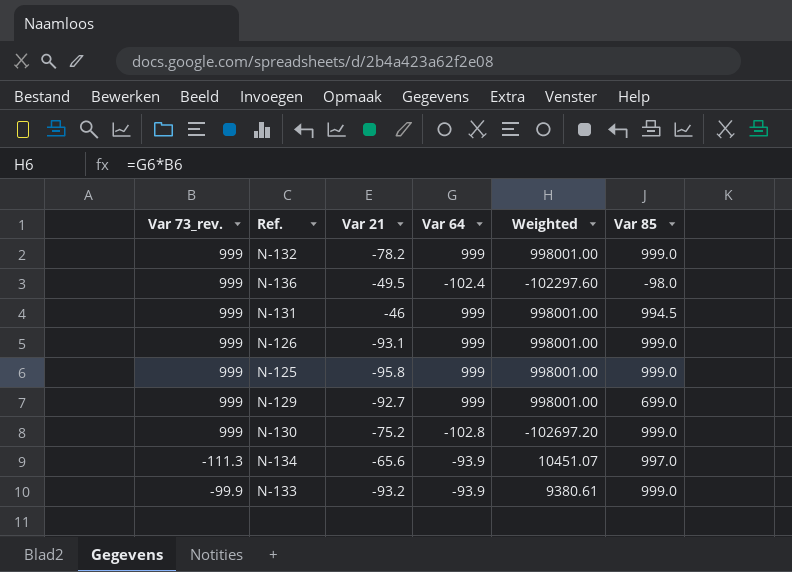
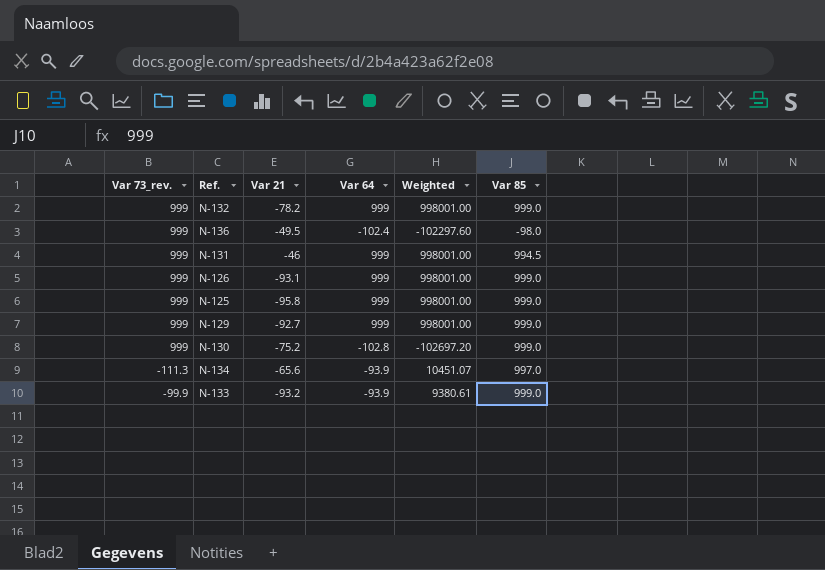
N-129 | Var 85: 699.0 -> 999.0

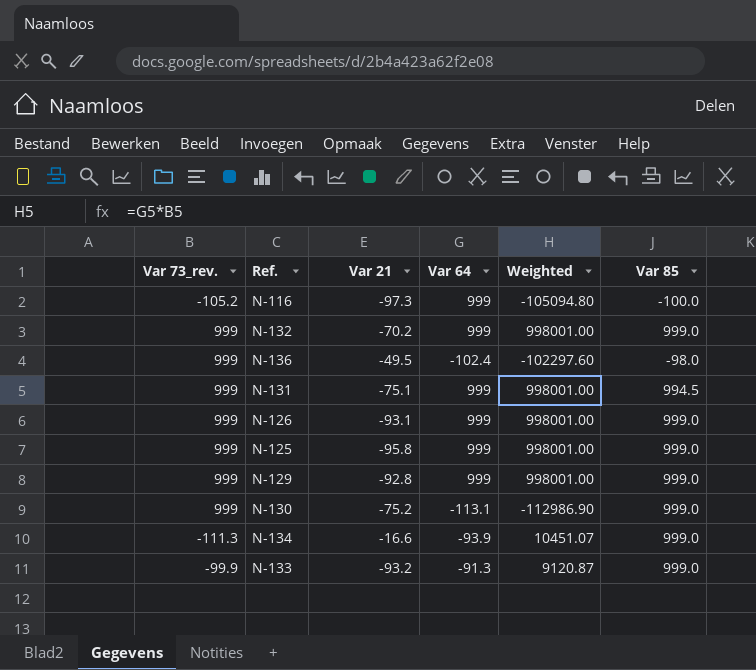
row N-116: none -> -105.2 | -97.3 | 999 | -105094.80 | -100.0
N-132 | Var 21: -78.2 -> -70.2
N-131 | Var 21: -46 -> -75.1
N-129 | Var 21: -92.7 -> -92.8
N-130 | Var 64: -102.8 -> -113.1
N-130 | Weighted: -102697.20 -> -112986.90
N-134 | Var 21: -65.6 -> -16.6
N-134 | Var 85: 997.0 -> 999.0
N-133 | Var 64: -93.9 -> -91.3
N-133 | Weighted: 9380.61 -> 9120.87

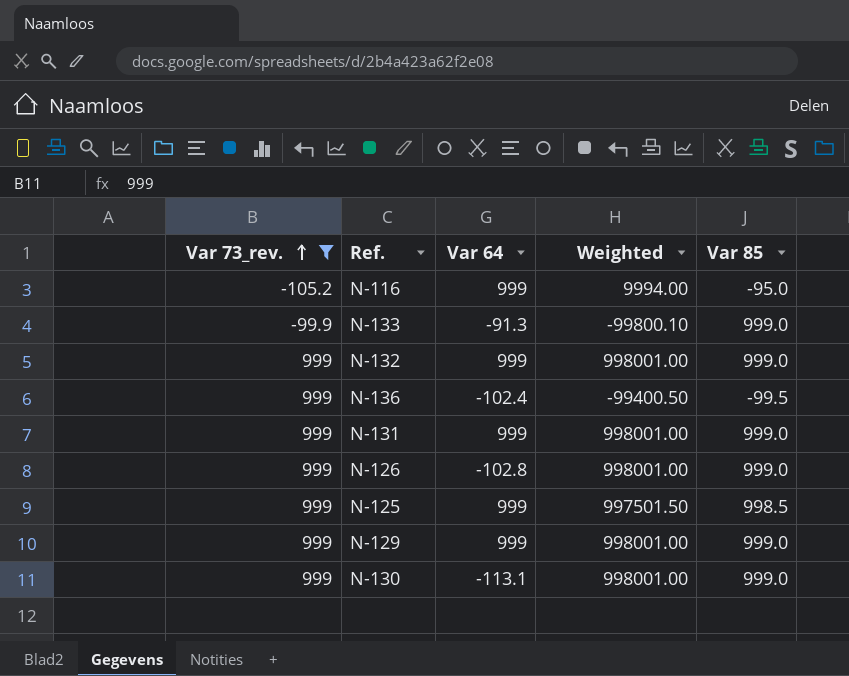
filter: none -> Var 73_rev. != -111.3
row order: none -> Var 73_rev. ascending
column Var 21 | position: 3 -> none
column Weighted | formula: [Var 73_rev.] * [Var 64] -> [Var 73_rev.] * [Var 85]
N-116 | Var 85: -100.0 -> -95.0
N-136 | Var 85: -98.0 -> -99.5
N-131 | Var 85: 994.5 -> 999.0
N-126 | Var 64: 999 -> -102.8
N-125 | Var 85: 999.0 -> 998.5

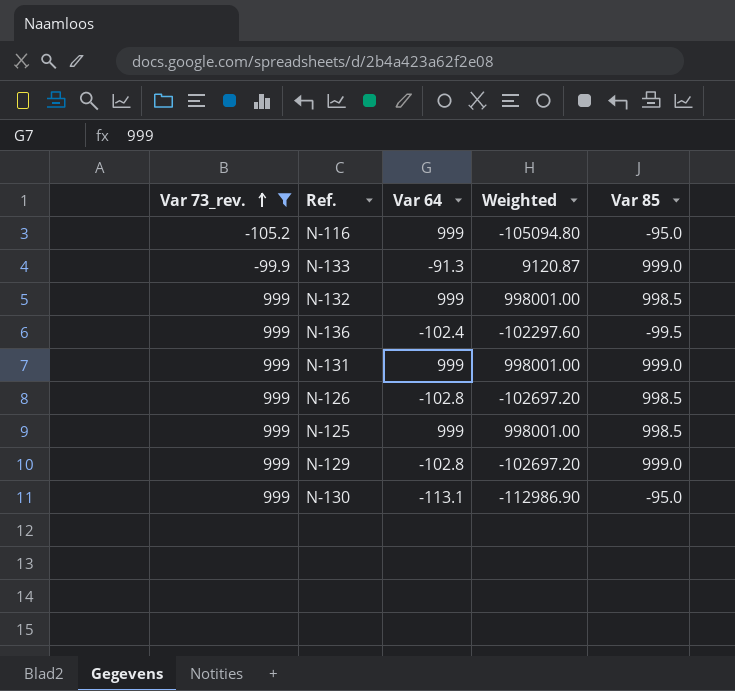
column Weighted | formula: [Var 73_rev.] * [Var 85] -> [Var 73_rev.] * [Var 64]
N-132 | Var 85: 999.0 -> 998.5
N-126 | Var 85: 999.0 -> 998.5
N-129 | Var 64: 999 -> -102.8
N-130 | Var 85: 999.0 -> -95.0

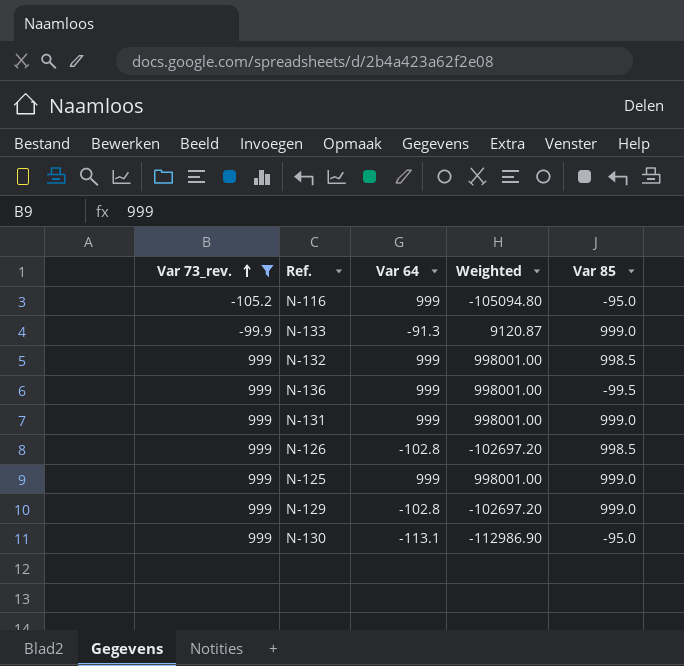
N-136 | Var 64: -102.4 -> 999
N-136 | Weighted: -102297.60 -> 998001.00
N-125 | Var 85: 998.5 -> 999.0

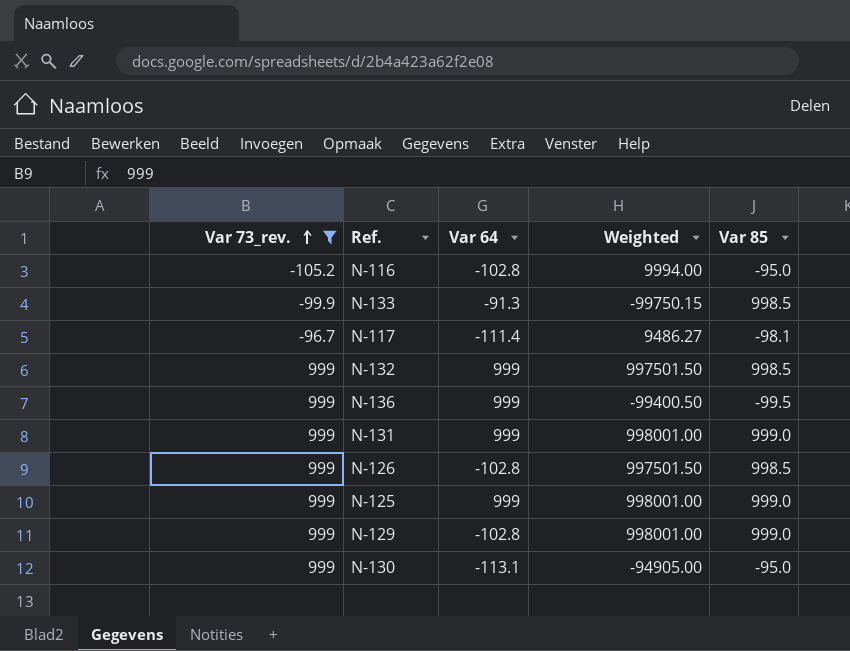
column Weighted | formula: [Var 73_rev.] * [Var 64] -> [Var 73_rev.] * [Var 85]
N-116 | Var 64: 999 -> -102.8
N-133 | Var 85: 999.0 -> 998.5
row N-117: none -> -96.7 | -111.4 | 9486.27 | -98.1

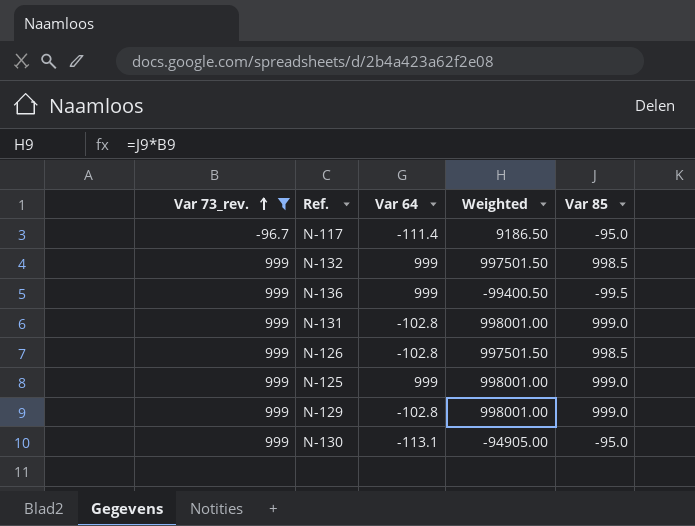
row N-116: -105.2 | -102.8 | 9994.00 | -95.0 -> none
row N-133: -99.9 | -91.3 | -99750.15 | 998.5 -> none
N-117 | Weighted: 9486.27 -> 9186.50
N-117 | Var 85: -98.1 -> -95.0
N-131 | Var 64: 999 -> -102.8

